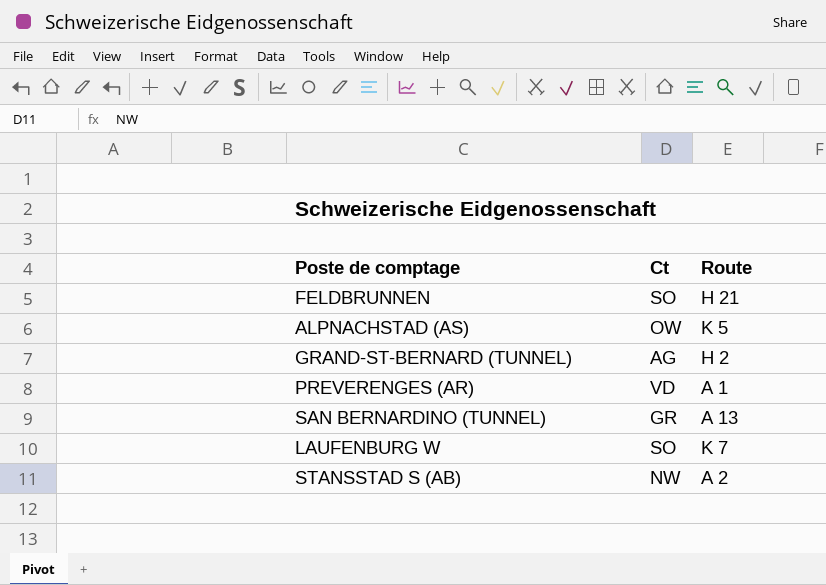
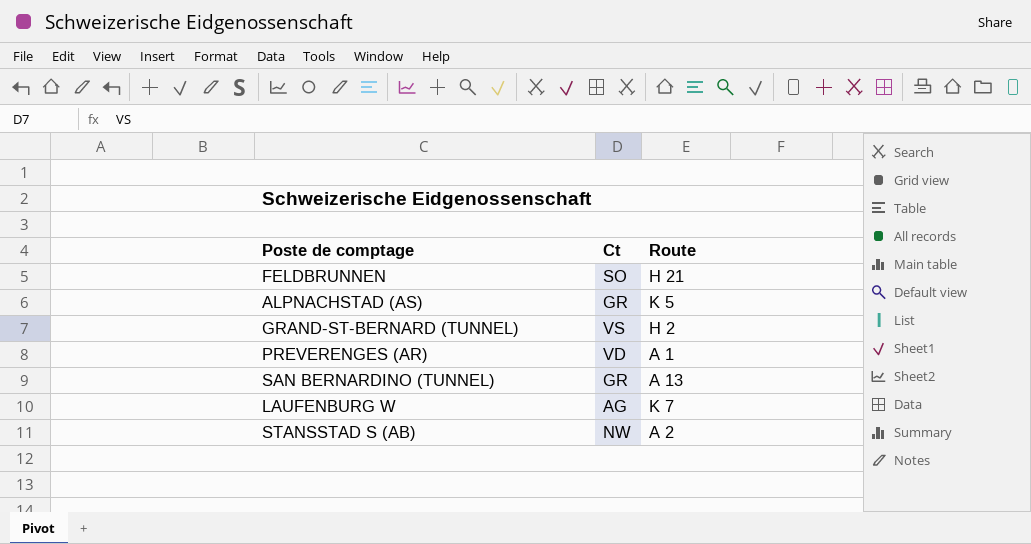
ALPNACHSTAD (AS) | Ct: OW -> GR
GRAND-ST-BERNARD (TUNNEL) | Ct: AG -> VS
LAUFENBURG W | Ct: SO -> AG

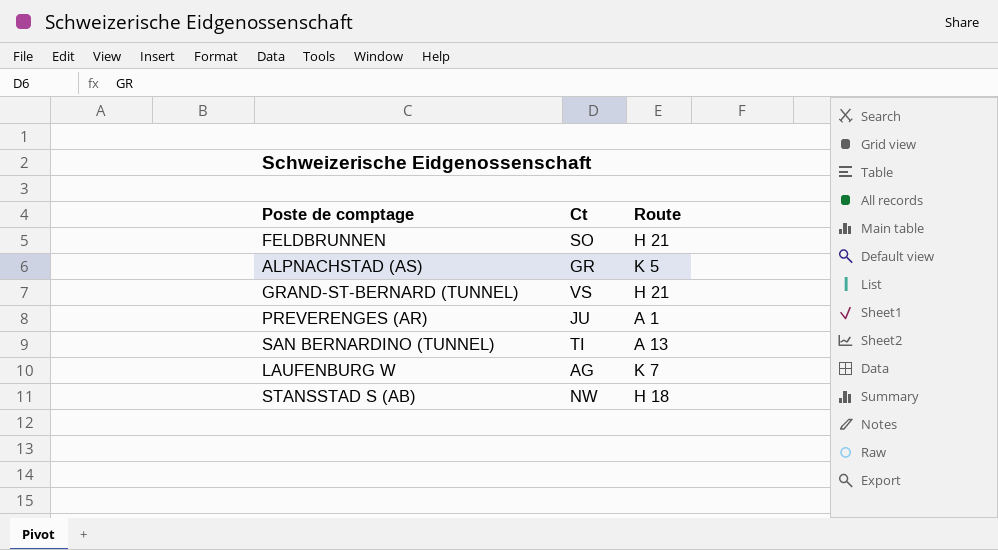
GRAND-ST-BERNARD (TUNNEL) | Route: H 2 -> H 21
PREVERENGES (AR) | Ct: VD -> JU
SAN BERNARDINO (TUNNEL) | Ct: GR -> TI
STANSSTAD S (AB) | Route: A 2 -> H 18

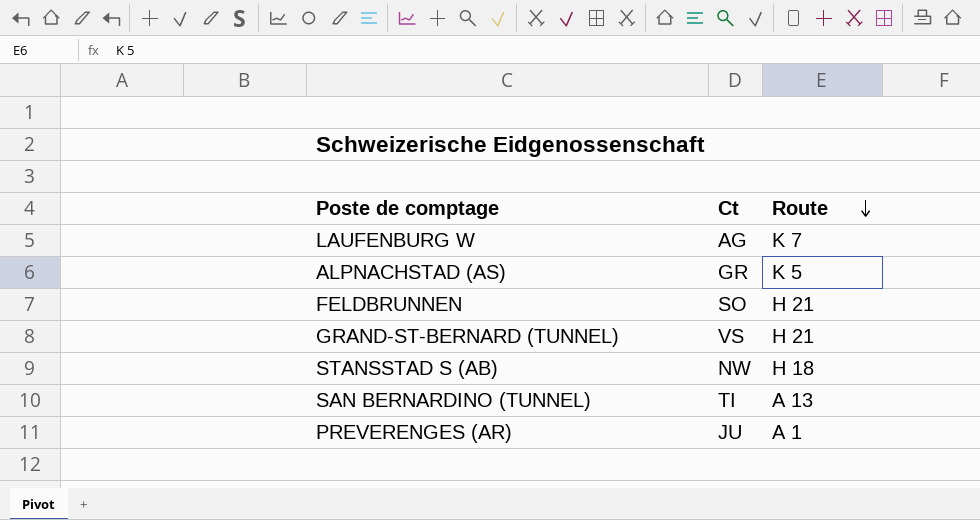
row order: none -> Route descending

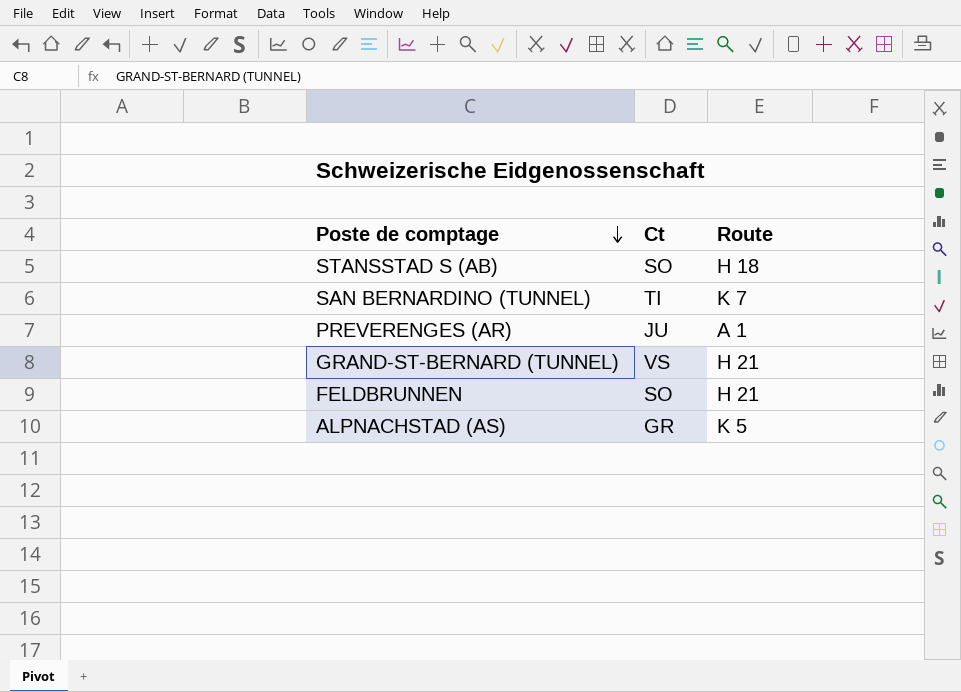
row order: Route descending -> Poste de comptage descending
row LAUFENBURG W: AG | K 7 -> none
STANSSTAD S (AB) | Ct: NW -> SO
SAN BERNARDINO (TUNNEL) | Route: A 13 -> K 7

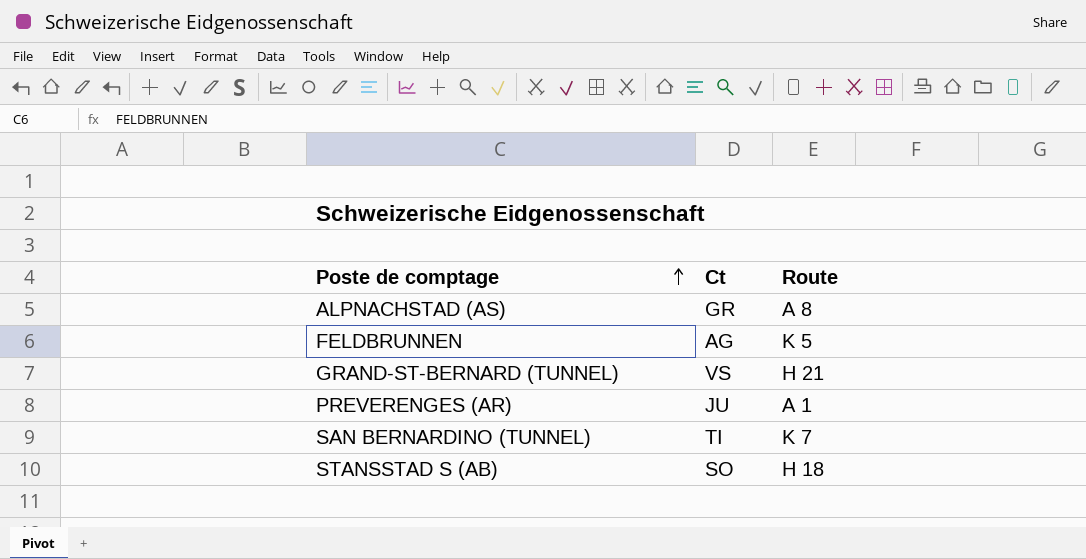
row order: Poste de comptage descending -> Poste de comptage ascending
ALPNACHSTAD (AS) | Route: K 5 -> A 8
FELDBRUNNEN | Ct: SO -> AG
FELDBRUNNEN | Route: H 21 -> K 5

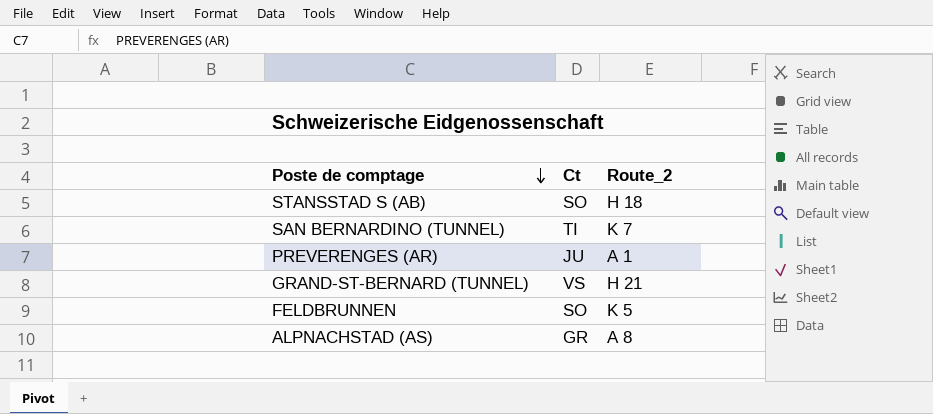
row order: Poste de comptage ascending -> Poste de comptage descending
column name: Route -> Route_2
FELDBRUNNEN | Ct: AG -> SO

